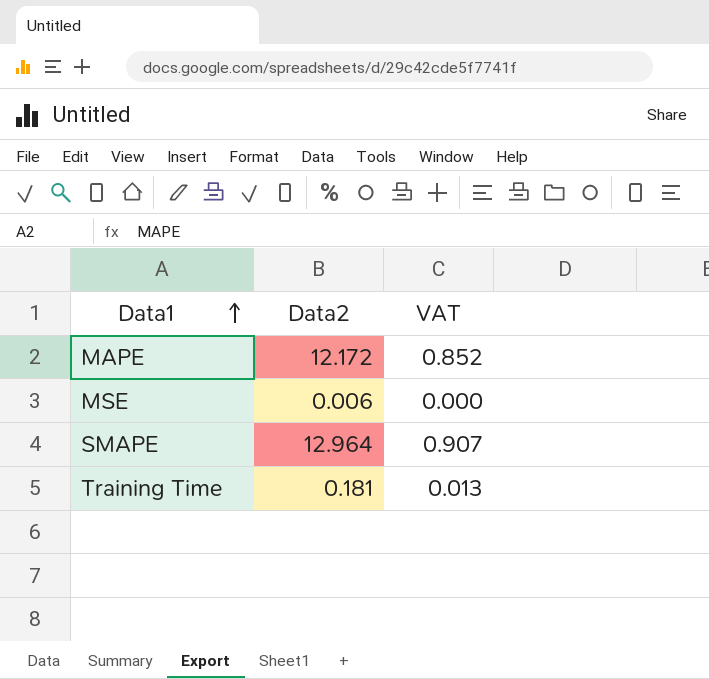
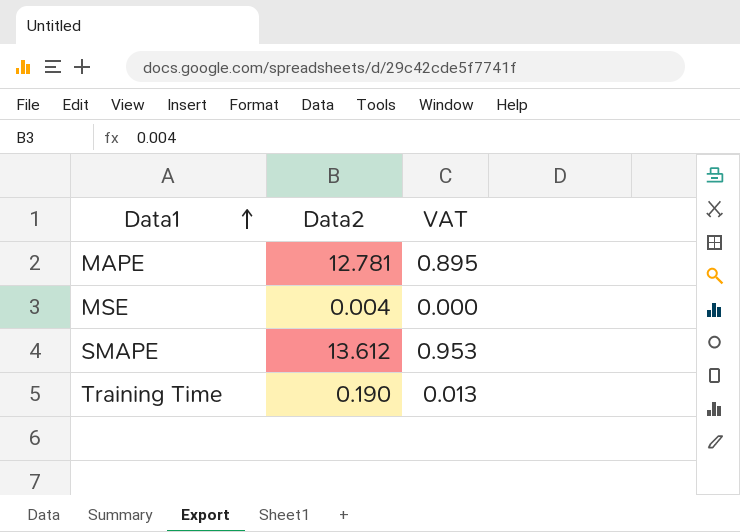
MAPE | Data2: 12.172 -> 12.781
MAPE | VAT: 0.852 -> 0.895
MSE | Data2: 0.006 -> 0.004
SMAPE | Data2: 12.964 -> 13.612
SMAPE | VAT: 0.907 -> 0.953
Training Time | Data2: 0.181 -> 0.190

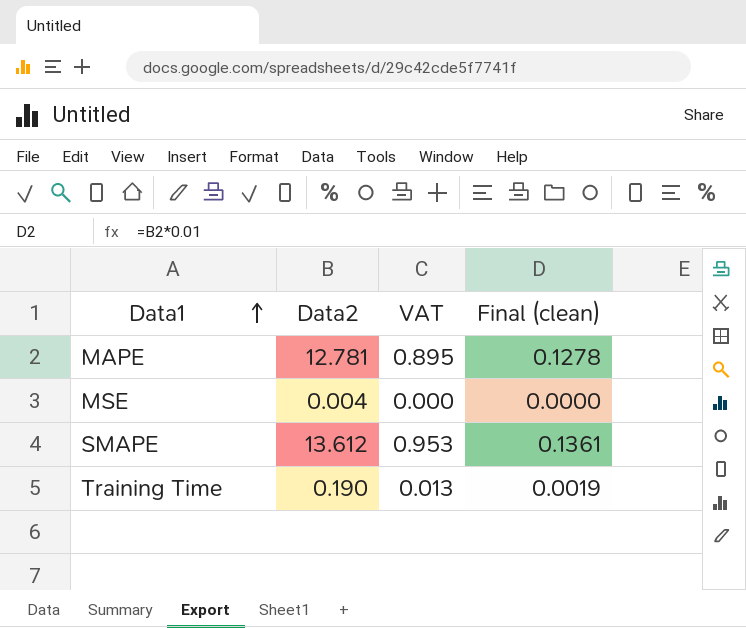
column Final (clean) | formula: none -> [Data2] * 0.01

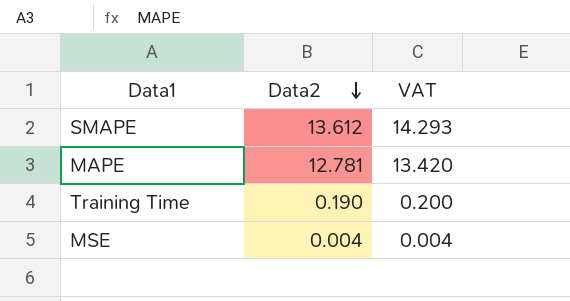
row order: Data1 ascending -> Data2 descending
column Final (clean) | formula: [Data2] * 0.01 -> none
column VAT | formula: [Data2] * 0.07 -> [Data2] * 1.05

